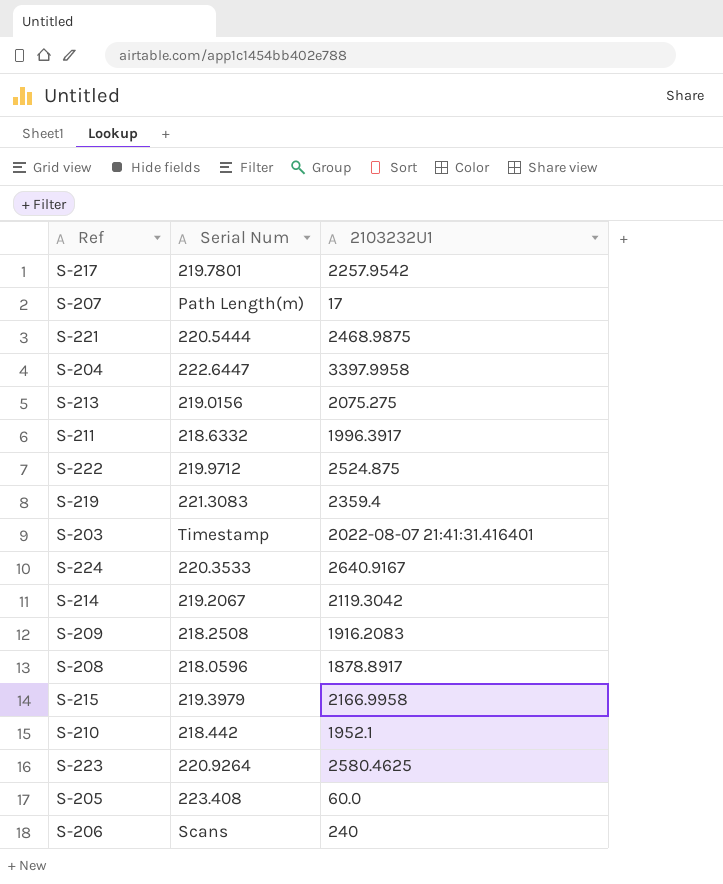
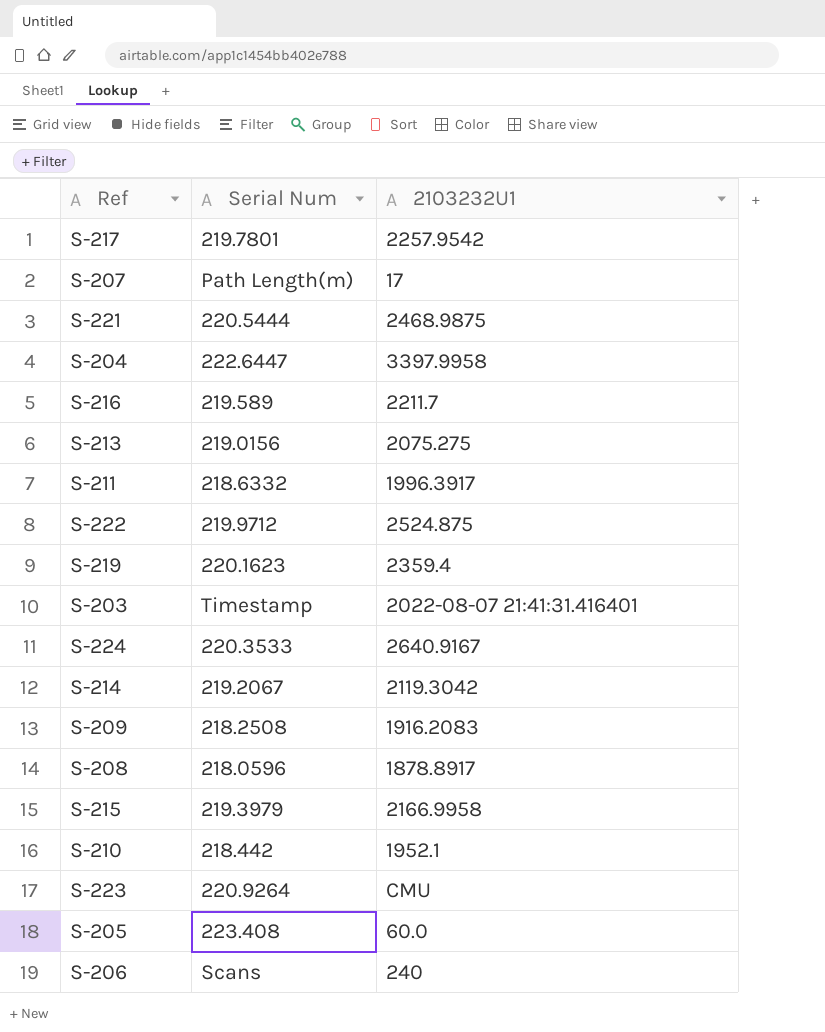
row S-216: none -> 219.589 | 2211.7
S-219 | Serial Num: 221.3083 -> 220.1623
S-223 | 2103232U1: 2580.4625 -> CMU

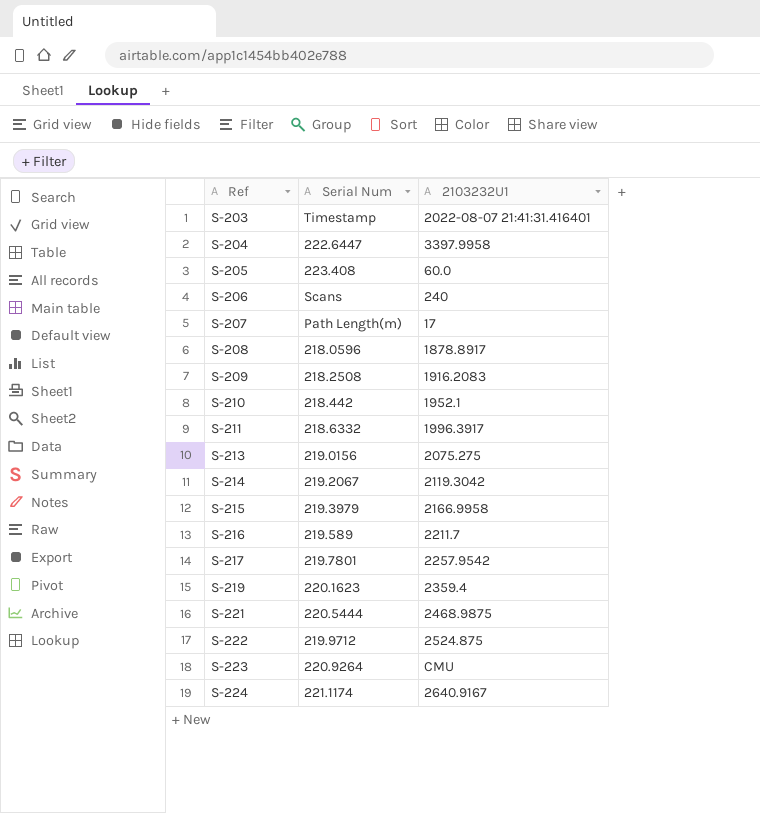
row order: none -> Ref ascending
S-224 | Serial Num: 220.3533 -> 221.1174

